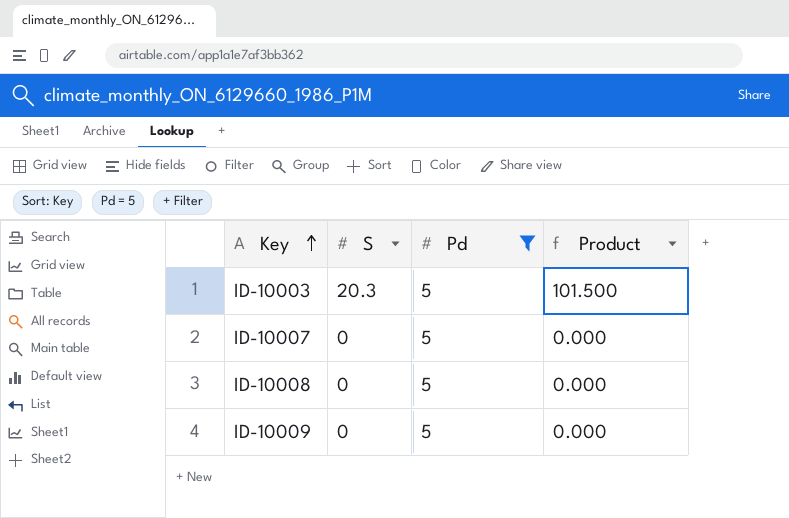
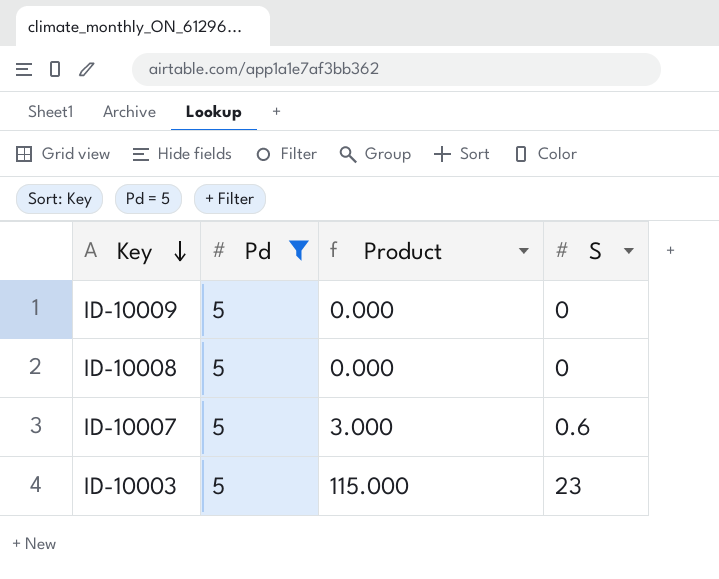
row order: Key ascending -> Key descending
column S | position: 2 -> 4
ID-10007 | Product: 0.000 -> 3.000
ID-10007 | S: 0 -> 0.6
ID-10003 | Product: 101.500 -> 115.000
ID-10003 | S: 20.3 -> 23

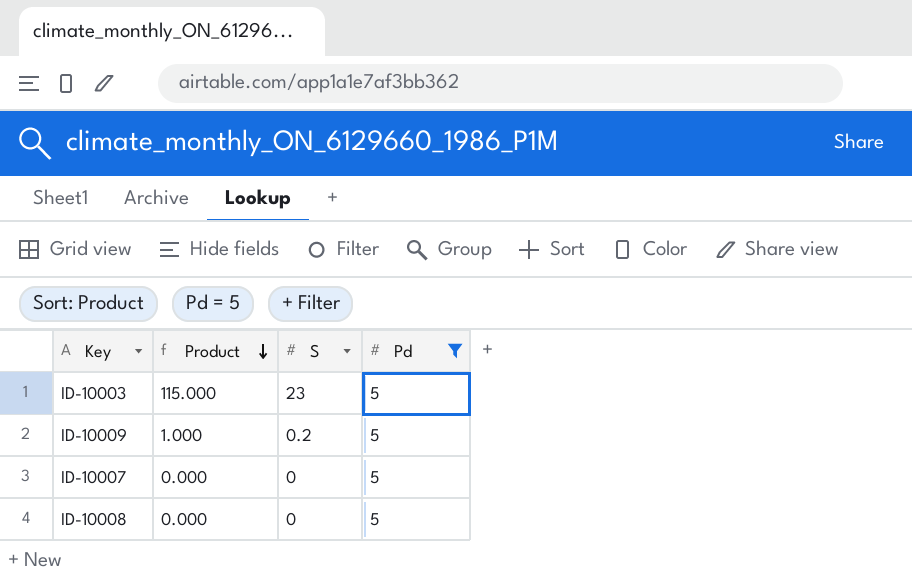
row order: Key descending -> Product descending
column Pd | position: 2 -> 4
ID-10009 | Product: 0.000 -> 1.000
ID-10009 | S: 0 -> 0.2
ID-10007 | Product: 3.000 -> 0.000
ID-10007 | S: 0.6 -> 0

